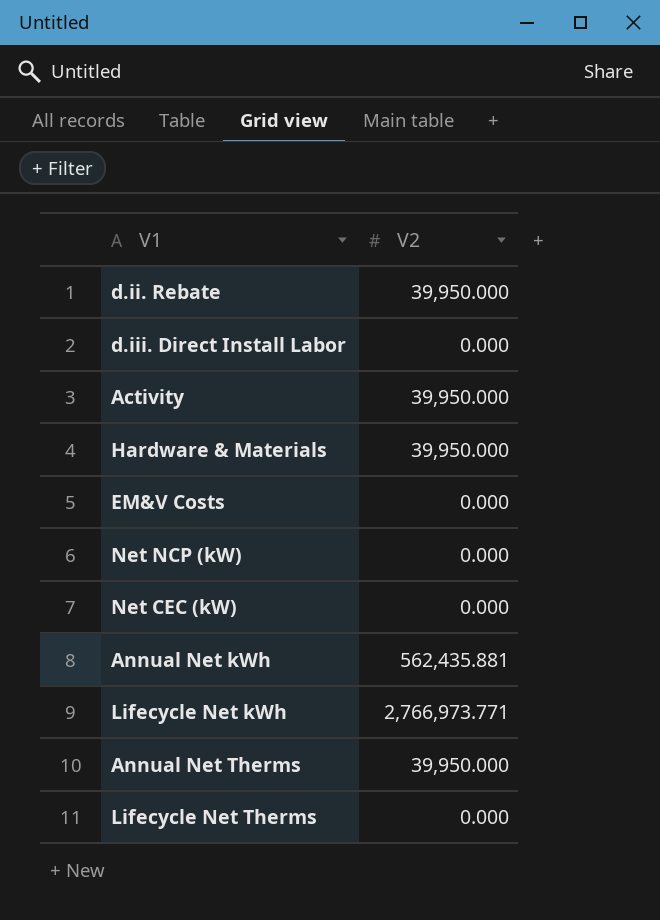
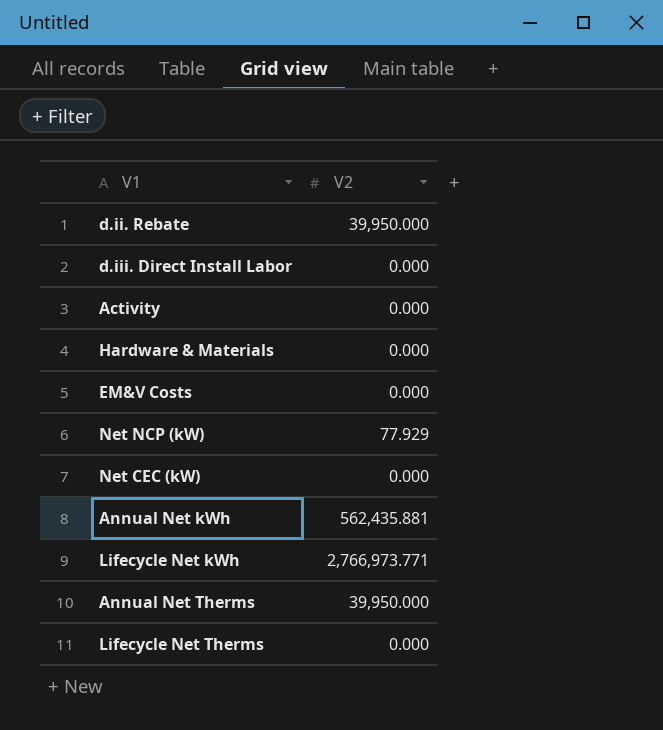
Activity | V2: 39,950.000 -> 0.000
Hardware & Materials | V2: 39,950.000 -> 0.000
Net NCP (kW) | V2: 0.000 -> 77.929

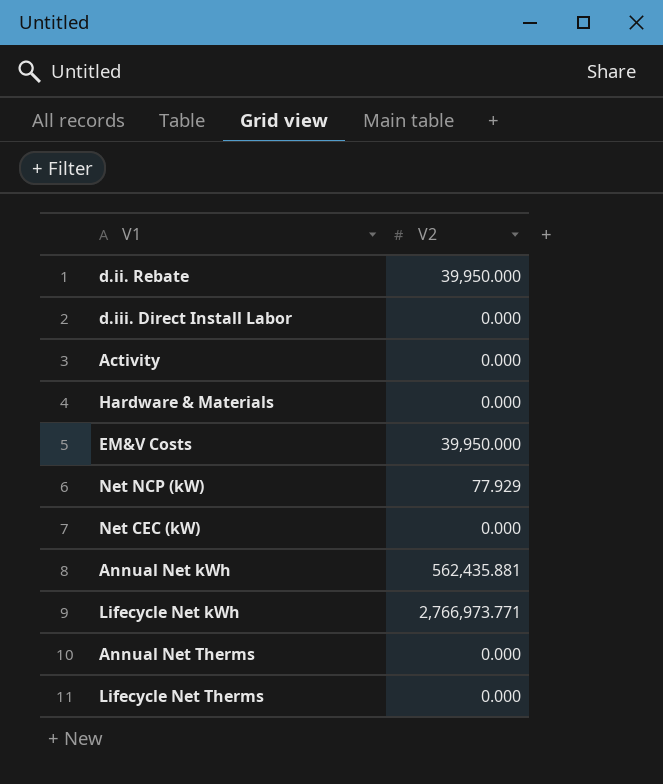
EM&V Costs | V2: 0.000 -> 39,950.000
Annual Net Therms | V2: 39,950.000 -> 0.000

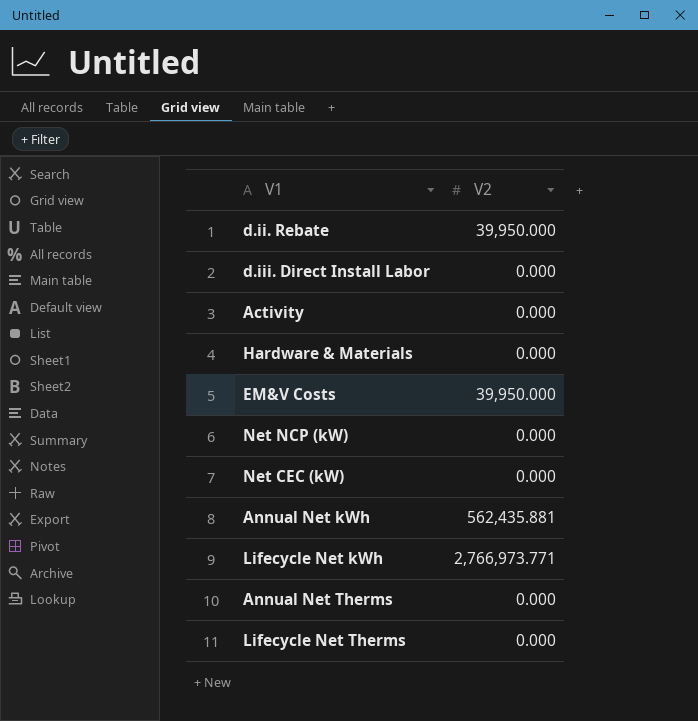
Net NCP (kW) | V2: 77.929 -> 0.000

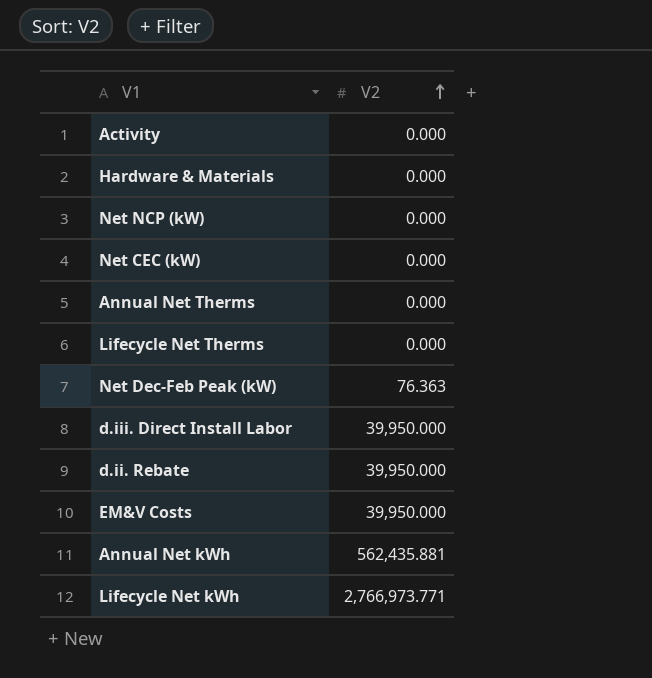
row order: none -> V2 ascending
row Net Dec-Feb Peak (kW): none -> 76.363
d.iii. Direct Install Labor | V2: 0.000 -> 39,950.000

